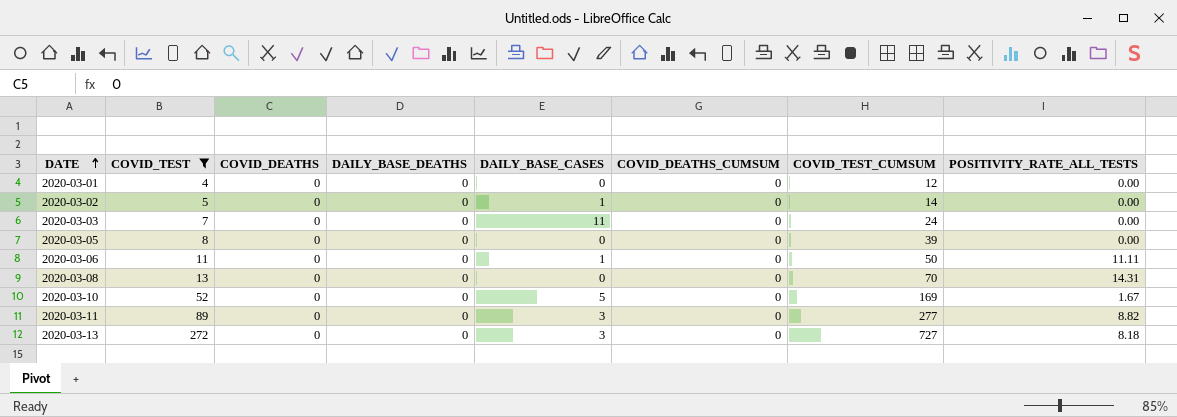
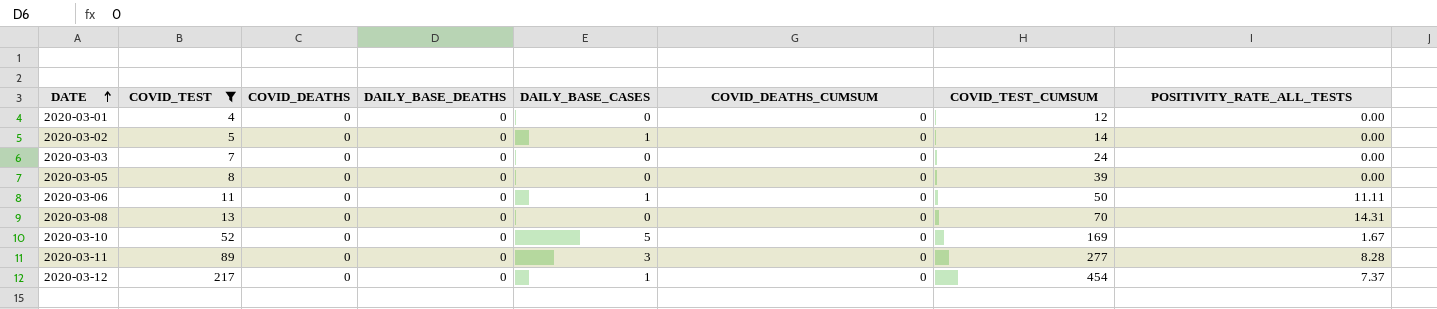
row 2020-03-13: 272 | 0 | 0 | 3 | 0 | 727 | 8.18 -> none
2020-03-03 | DAILY_BASE_CASES: 11 -> 0
2020-03-11 | POSITIVITY_RATE_ALL_TESTS: 8.82 -> 8.28
row 2020-03-12: none -> 217 | 0 | 0 | 1 | 0 | 454 | 7.37

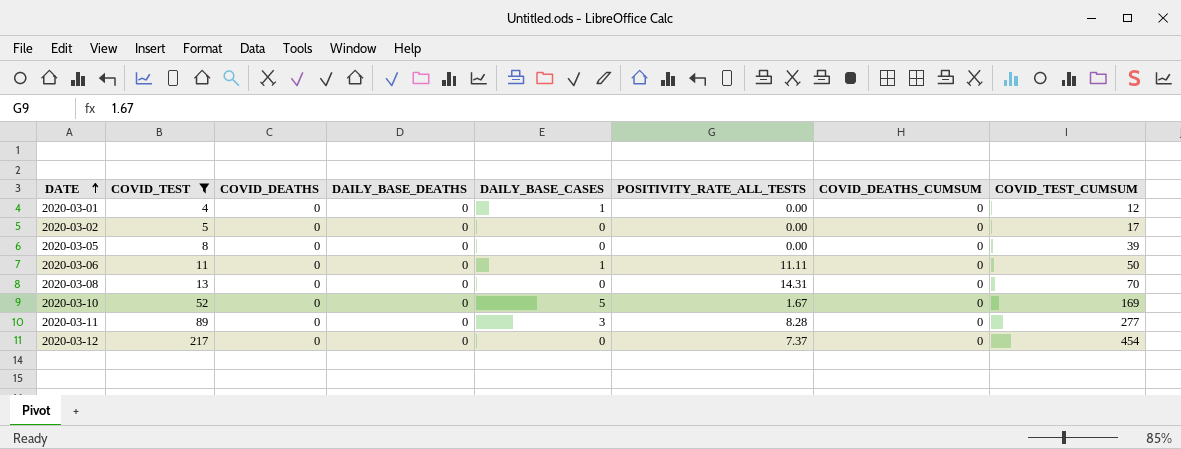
column POSITIVITY_RATE_ALL_TESTS | position: 8 -> 6
row 2020-03-03: 7 | 0 | 0 | 0 | 0 | 24 | 0.00 -> none
2020-03-01 | DAILY_BASE_CASES: 0 -> 1
2020-03-02 | DAILY_BASE_CASES: 1 -> 0
2020-03-02 | COVID_TEST_CUMSUM: 14 -> 17
2020-03-12 | DAILY_BASE_CASES: 1 -> 0

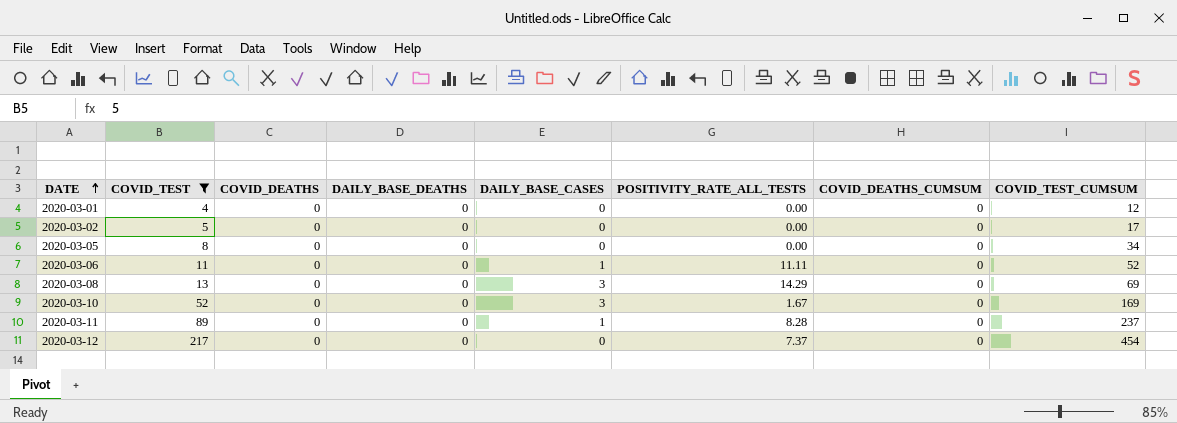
2020-03-01 | DAILY_BASE_CASES: 1 -> 0
2020-03-05 | COVID_TEST_CUMSUM: 39 -> 34
2020-03-06 | COVID_TEST_CUMSUM: 50 -> 52
2020-03-08 | DAILY_BASE_CASES: 0 -> 3
2020-03-08 | POSITIVITY_RATE_ALL_TESTS: 14.31 -> 14.29
2020-03-08 | COVID_TEST_CUMSUM: 70 -> 69
2020-03-10 | DAILY_BASE_CASES: 5 -> 3
2020-03-11 | DAILY_BASE_CASES: 3 -> 1
2020-03-11 | COVID_TEST_CUMSUM: 277 -> 237

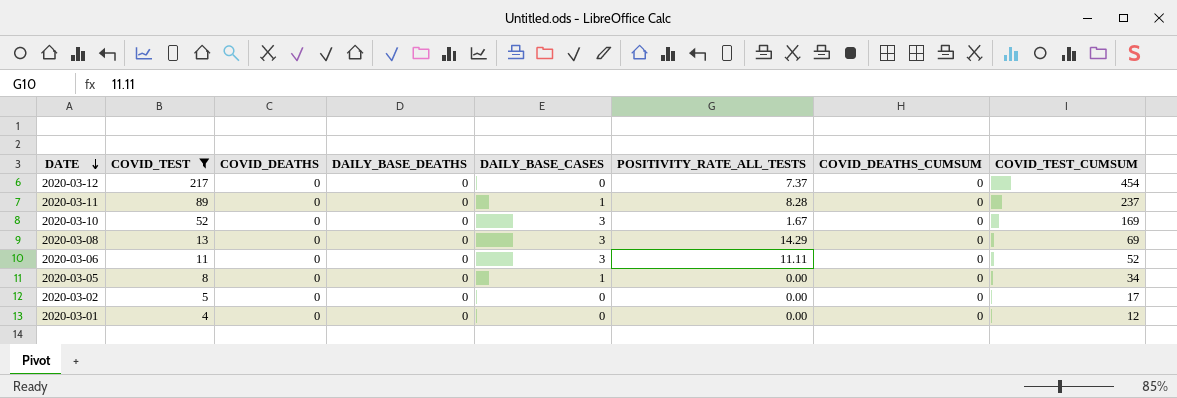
row order: DATE ascending -> DATE descending
2020-03-06 | DAILY_BASE_CASES: 1 -> 3
2020-03-05 | DAILY_BASE_CASES: 0 -> 1

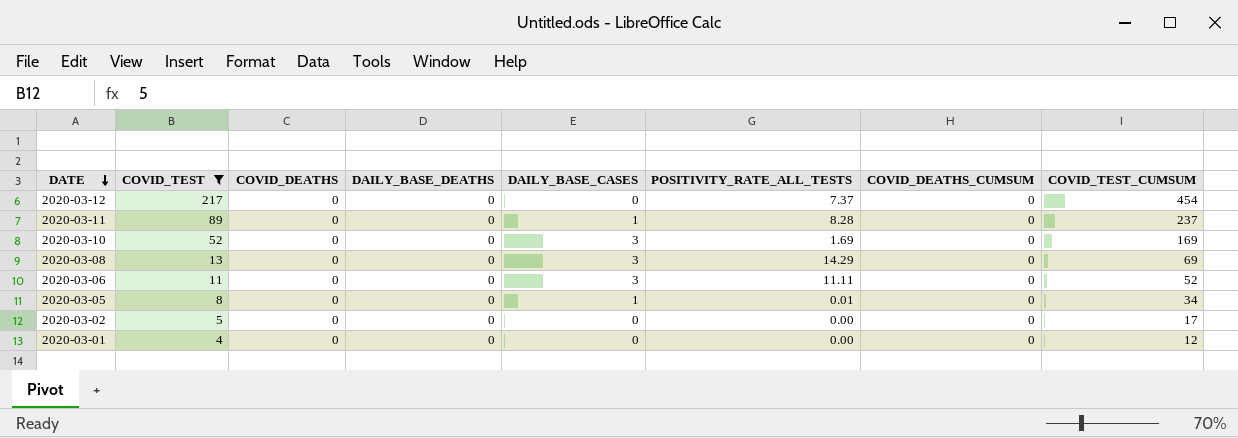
2020-03-10 | POSITIVITY_RATE_ALL_TESTS: 1.67 -> 1.69
2020-03-05 | POSITIVITY_RATE_ALL_TESTS: 0.00 -> 0.01

